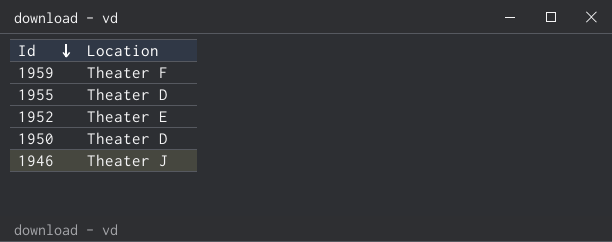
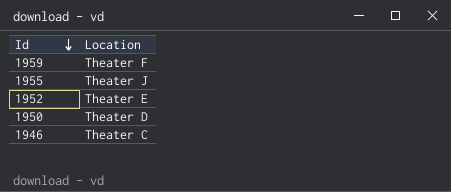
1955 | Location: Theater D -> Theater J
1946 | Location: Theater J -> Theater C

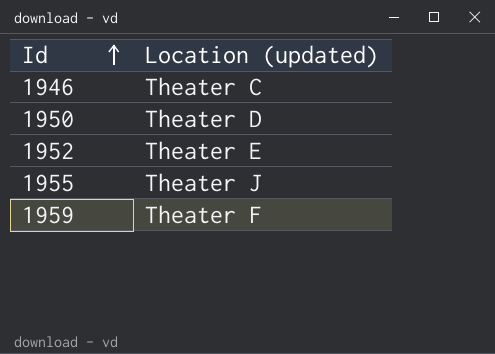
row order: Id descending -> Id ascending
column name: Location -> Location (updated)

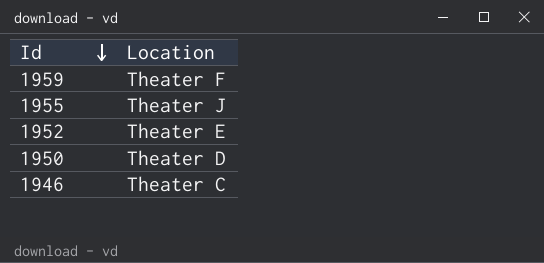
row order: Id ascending -> Id descending
column name: Location (updated) -> Location

